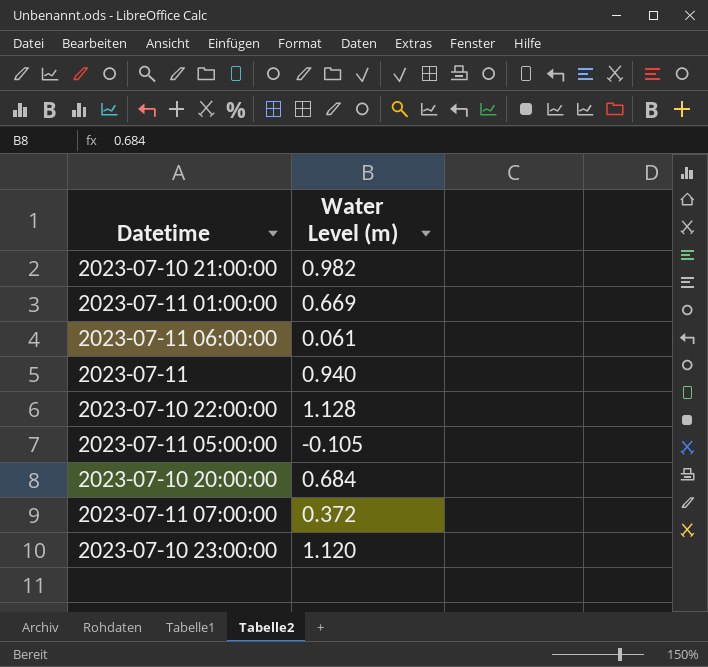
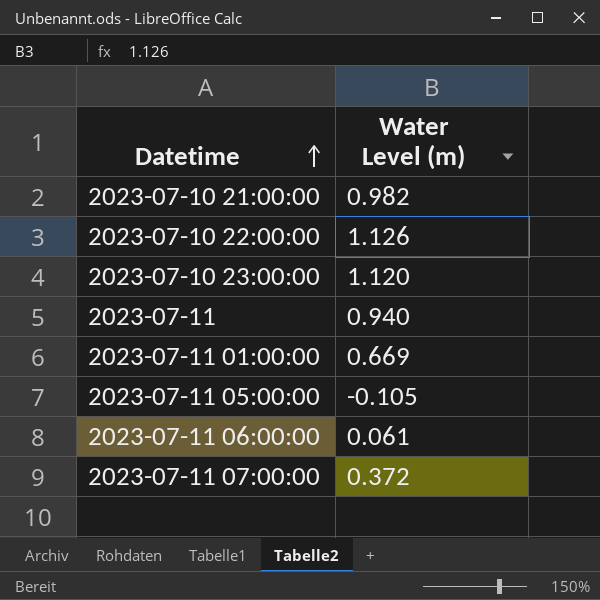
row order: none -> Datetime ascending
row 2023-07-10 20:00:00: 0.684 -> none
2023-07-10 22:00:00 | Water Level (m): 1.128 -> 1.126

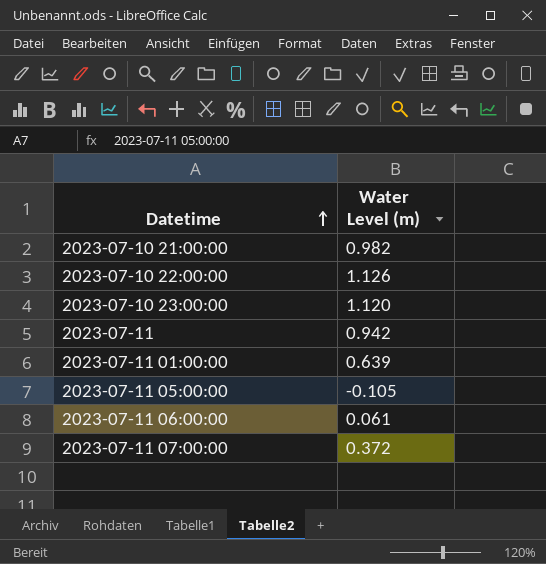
2023-07-11 | Water Level (m): 0.940 -> 0.942
2023-07-11 01:00:00 | Water Level (m): 0.669 -> 0.639

